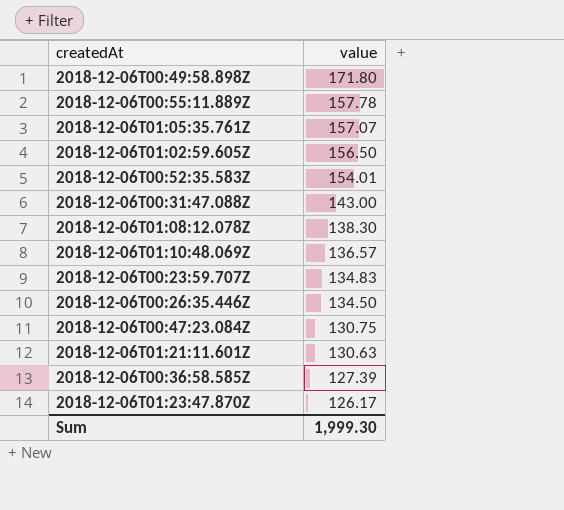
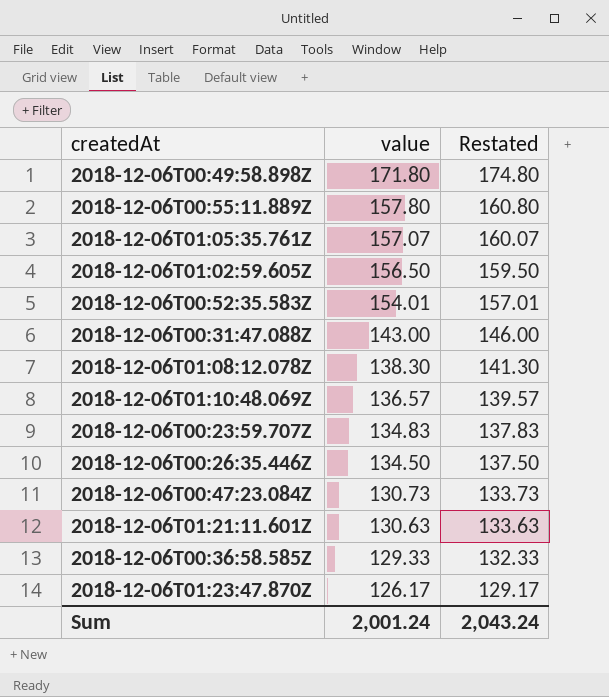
column Restated | formula: none -> [value] + 3
2018-12-06T00:55:11.889Z | value: 157.78 -> 157.80
2018-12-06T00:47:23.084Z | value: 130.75 -> 130.73
2018-12-06T00:36:58.585Z | value: 127.39 -> 129.33
Sum | value: 1,999.30 -> 2,001.24

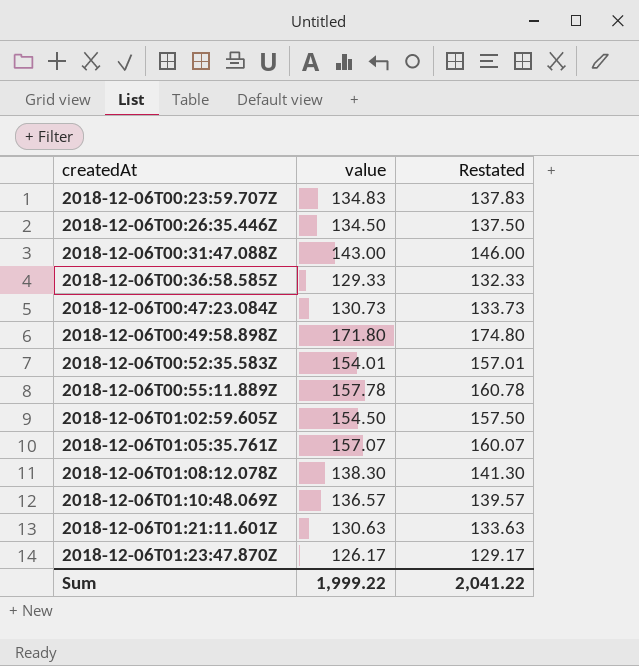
row order: value descending -> createdAt ascending
2018-12-06T00:55:11.889Z | value: 157.80 -> 157.78
2018-12-06T00:55:11.889Z | Restated: 160.80 -> 160.78
2018-12-06T01:02:59.605Z | value: 156.50 -> 154.50
2018-12-06T01:02:59.605Z | Restated: 159.50 -> 157.50
Sum | value: 2,001.24 -> 1,999.22
Sum | Restated: 2,043.24 -> 2,041.22

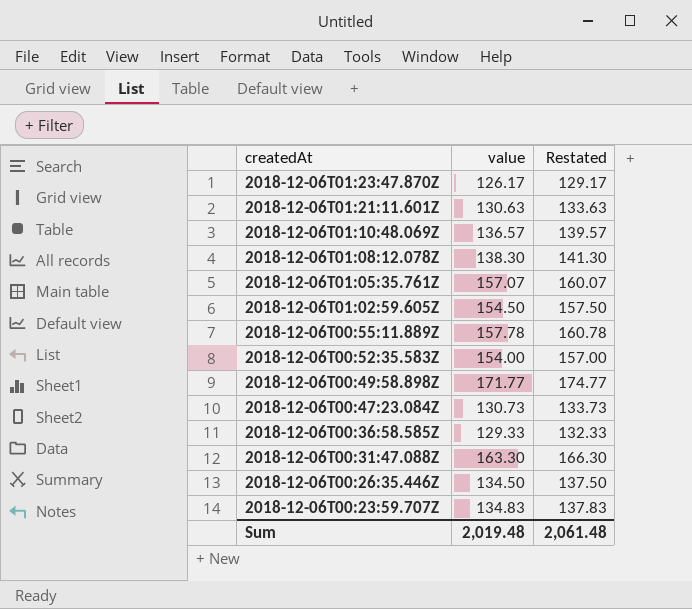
row order: createdAt ascending -> createdAt descending
2018-12-06T00:52:35.583Z | value: 154.01 -> 154.00
2018-12-06T00:52:35.583Z | Restated: 157.01 -> 157.00
2018-12-06T00:49:58.898Z | value: 171.80 -> 171.77
2018-12-06T00:49:58.898Z | Restated: 174.80 -> 174.77
2018-12-06T00:31:47.088Z | value: 143.00 -> 163.30
2018-12-06T00:31:47.088Z | Restated: 146.00 -> 166.30
Sum | value: 1,999.22 -> 2,019.48
Sum | Restated: 2,041.22 -> 2,061.48

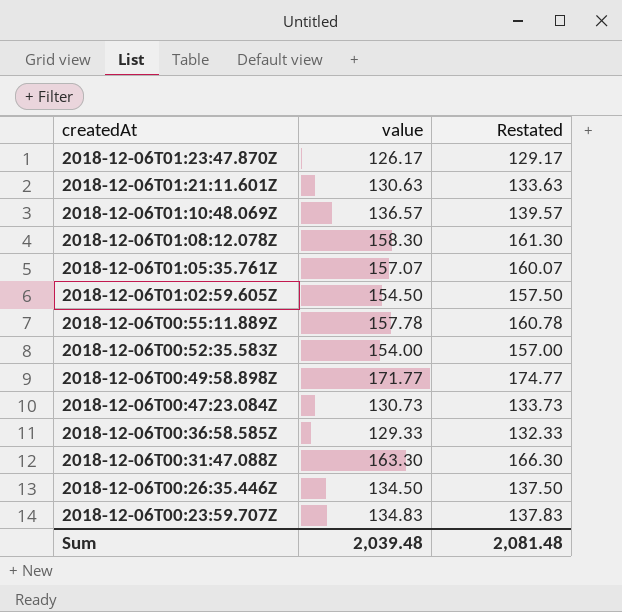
2018-12-06T01:08:12.078Z | value: 138.30 -> 158.30
2018-12-06T01:08:12.078Z | Restated: 141.30 -> 161.30
Sum | value: 2,019.48 -> 2,039.48
Sum | Restated: 2,061.48 -> 2,081.48

